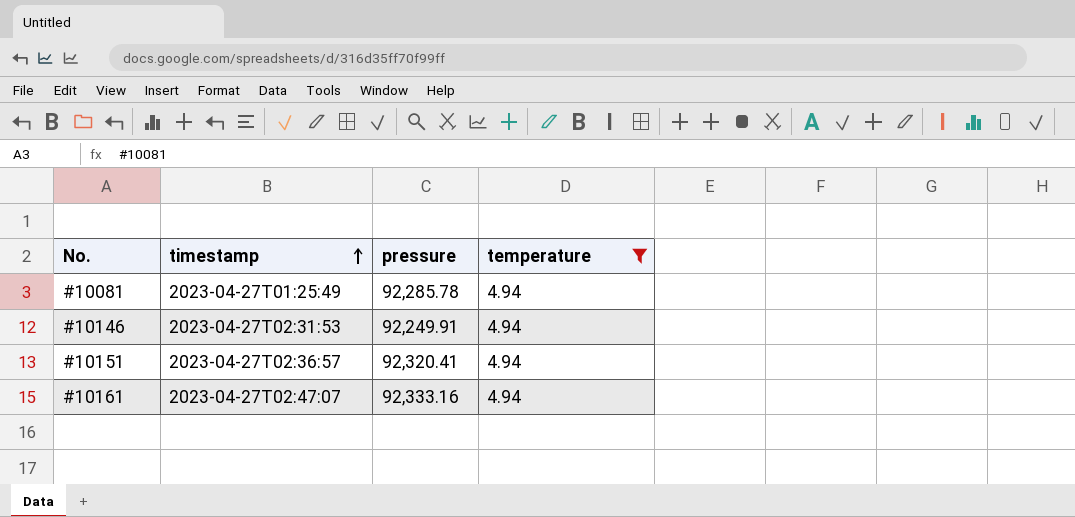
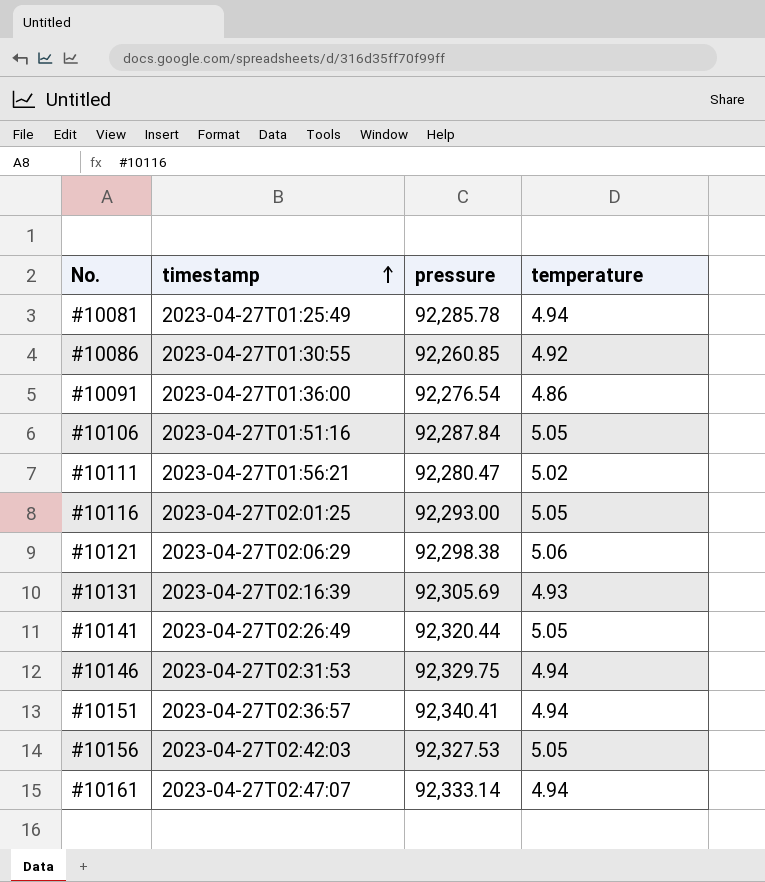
filter: temperature = 4.94 -> none
#10146 | pressure: 92,249.91 -> 92,329.75
#10151 | pressure: 92,320.41 -> 92,340.41
#10161 | pressure: 92,333.16 -> 92,333.14

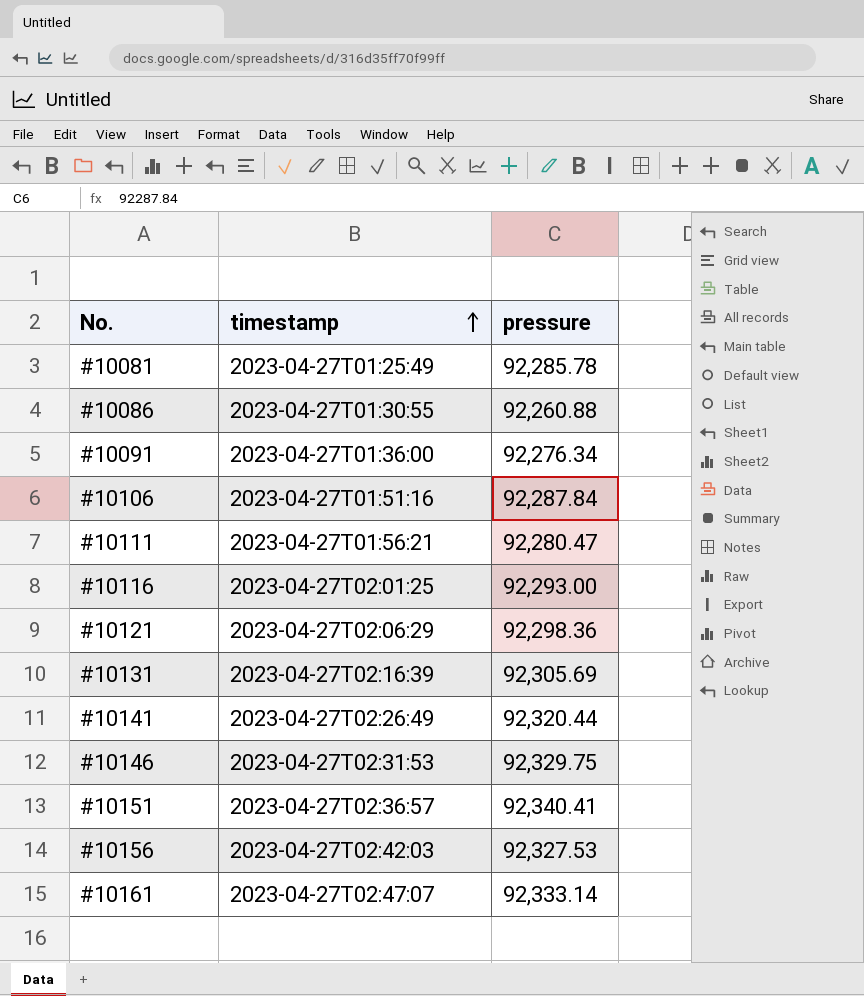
column temperature | position: 4 -> none
#10086 | pressure: 92,260.85 -> 92,260.88
#10091 | pressure: 92,276.54 -> 92,276.34
#10121 | pressure: 92,298.38 -> 92,298.36

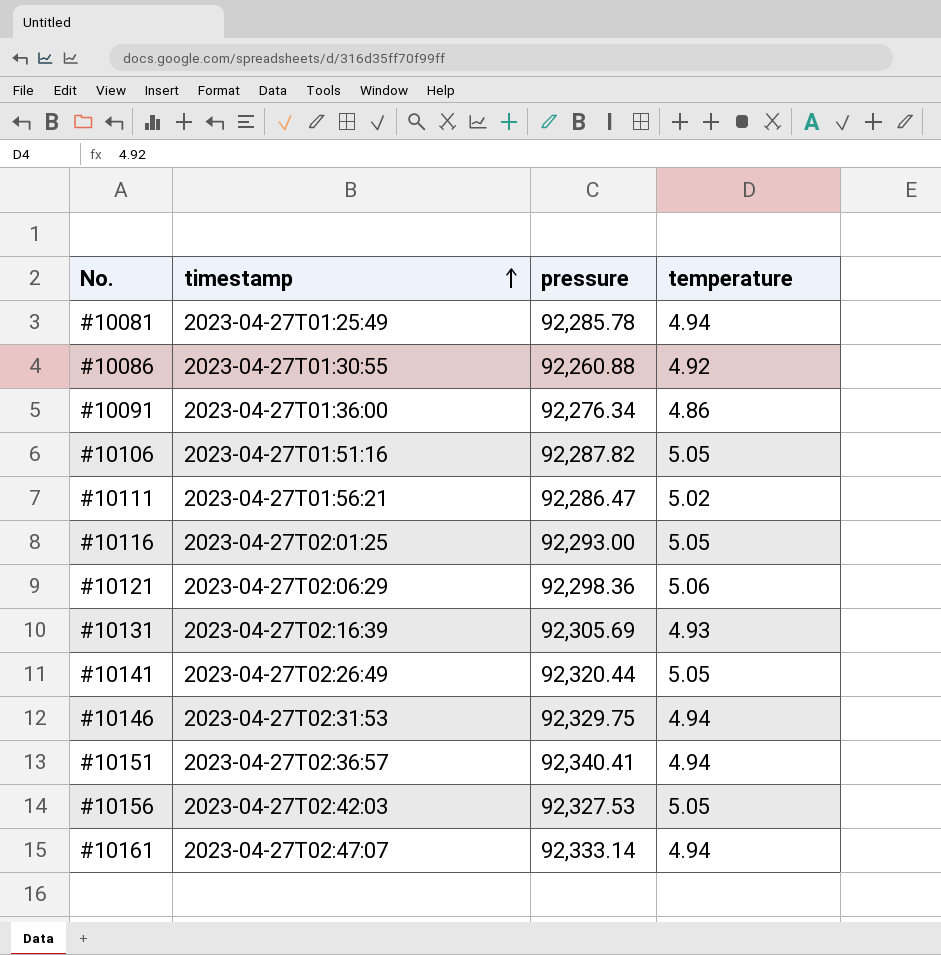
column temperature | position: none -> 4
#10106 | pressure: 92,287.84 -> 92,287.82
#10111 | pressure: 92,280.47 -> 92,286.47

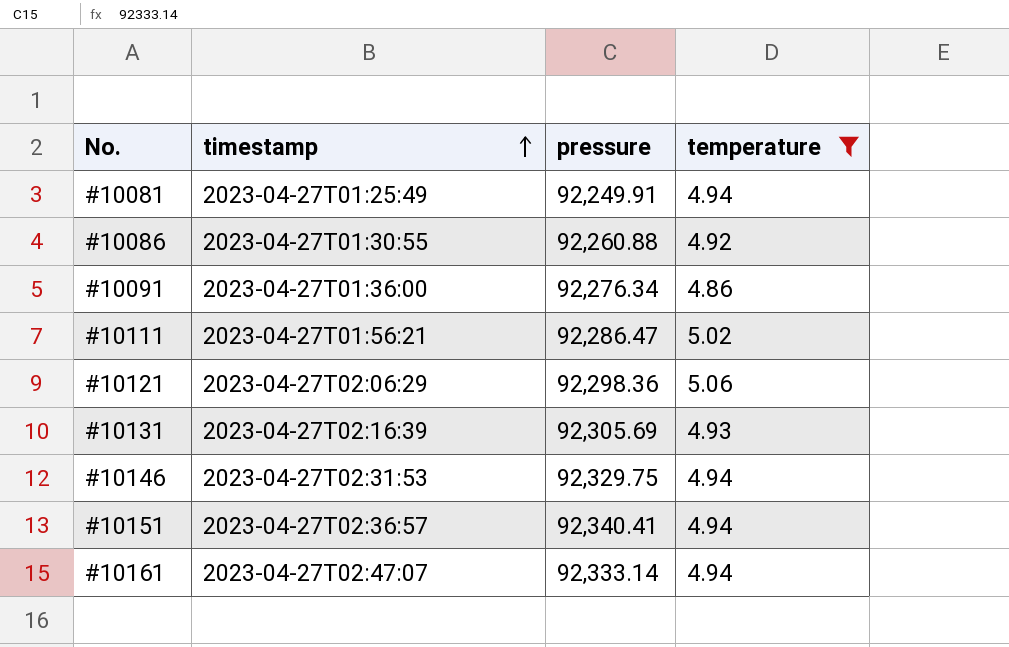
filter: none -> temperature != 5.05
#10081 | pressure: 92,285.78 -> 92,249.91

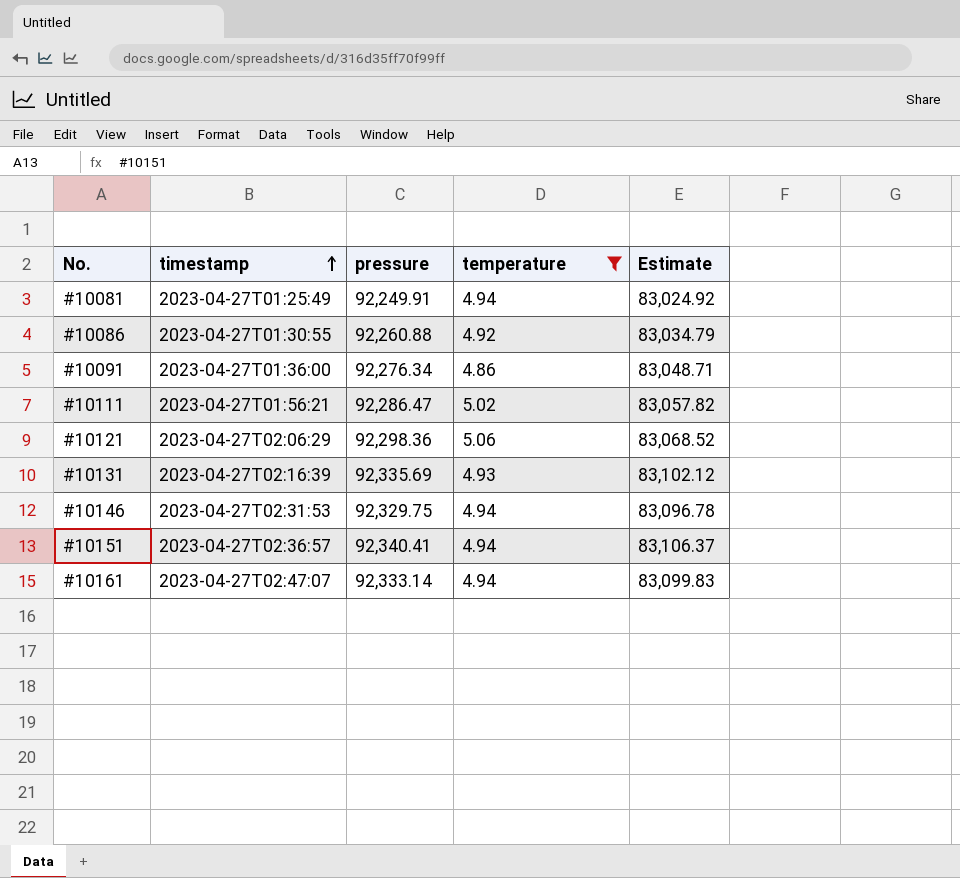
column Estimate | formula: none -> [pressure] * 0.9
#10131 | pressure: 92,305.69 -> 92,335.69

